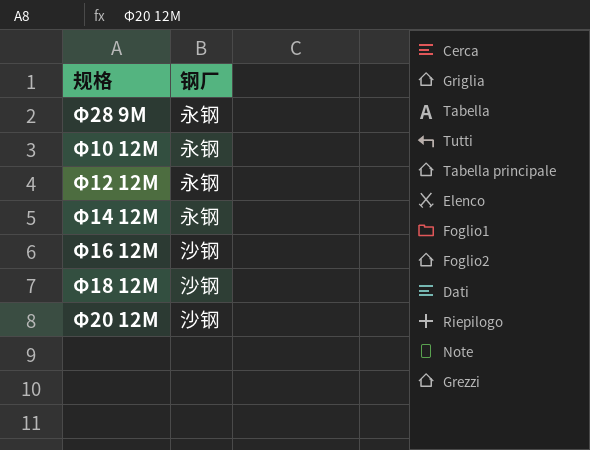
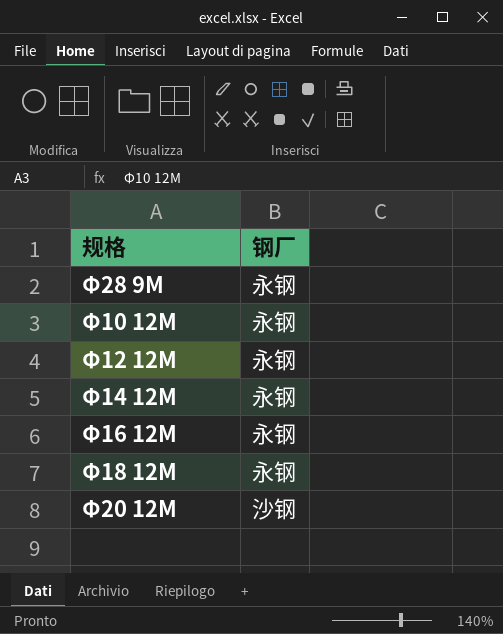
Φ16 12M | 钢厂: 沙钢 -> 永钢
Φ18 12M | 钢厂: 沙钢 -> 永钢

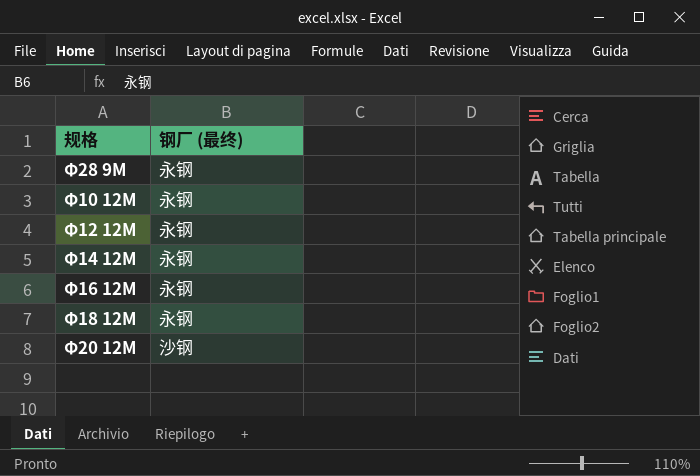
column name: 钢厂 -> 钢厂 (最终)

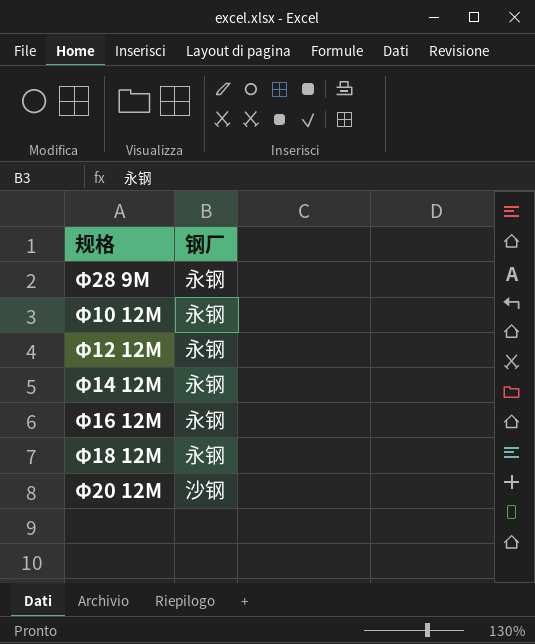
column name: 钢厂 (最终) -> 钢厂

